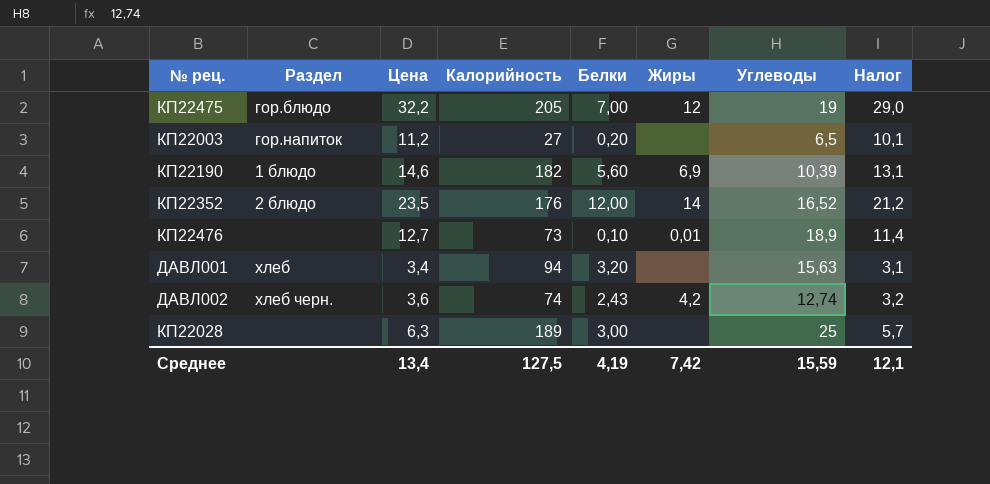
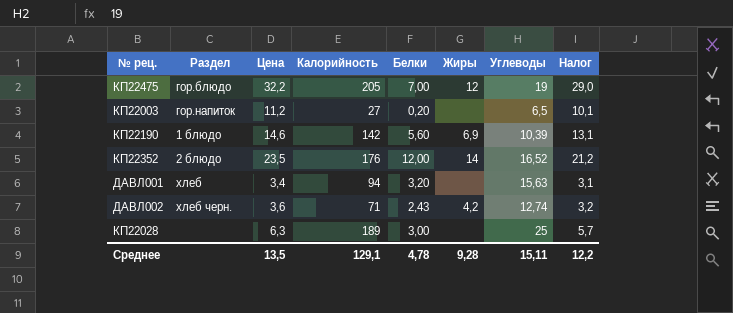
row КП22476: none | 12,7 | 73 | 0,10 | 0,01 | 18,9 | 11,4 -> none
КП22190 | Калорийность: 182 -> 142
ДАВЛ002 | Калорийность: 74 -> 71
Среднее | Цена: 13,4 -> 13,5
Среднее | Калорийность: 127,5 -> 129,1
Среднее | Белки: 4,19 -> 4,78
Среднее | Жиры: 7,42 -> 9,28
Среднее | Углеводы: 15,59 -> 15,11
Среднее | Налог: 12,1 -> 12,2

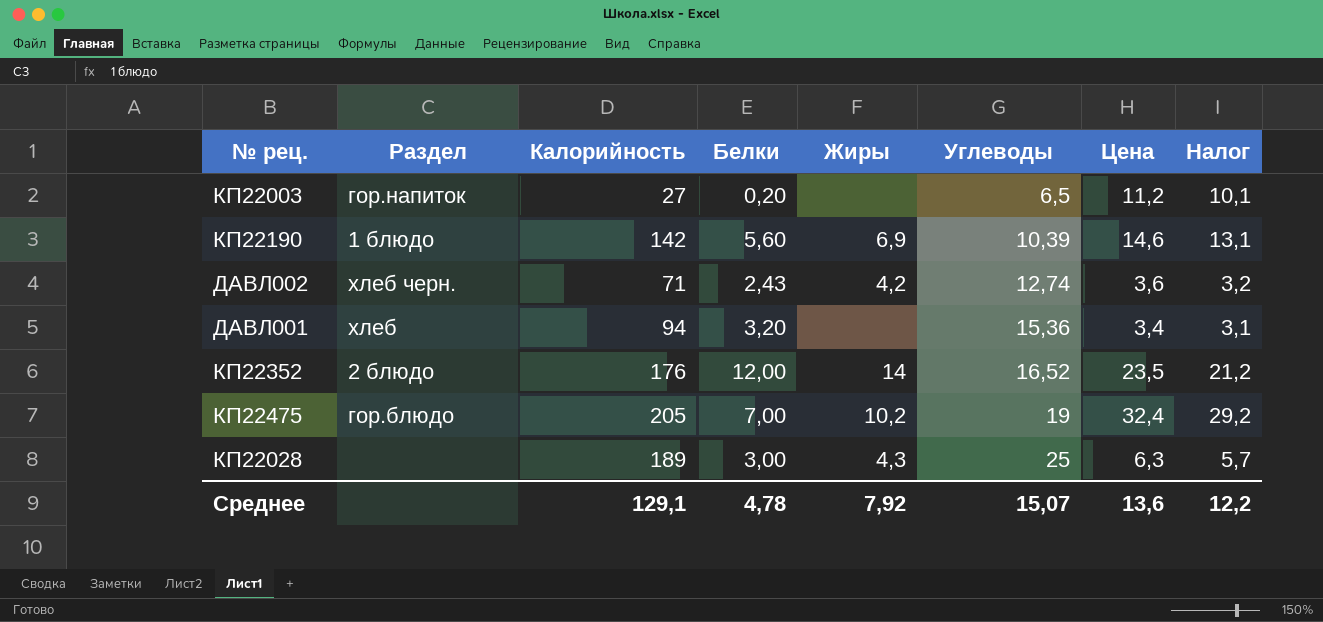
row order: none -> Углеводы ascending
column Цена | position: 3 -> 7
ДАВЛ001 | Углеводы: 15,63 -> 15,36
КП22475 | Жиры: 12 -> 10,2
КП22475 | Цена: 32,2 -> 32,4
КП22475 | Налог: 29,0 -> 29,2
КП22028 | Жиры: none -> 4,3
Среднее | Жиры: 9,28 -> 7,92
Среднее | Углеводы: 15,11 -> 15,07
Среднее | Цена: 13,5 -> 13,6

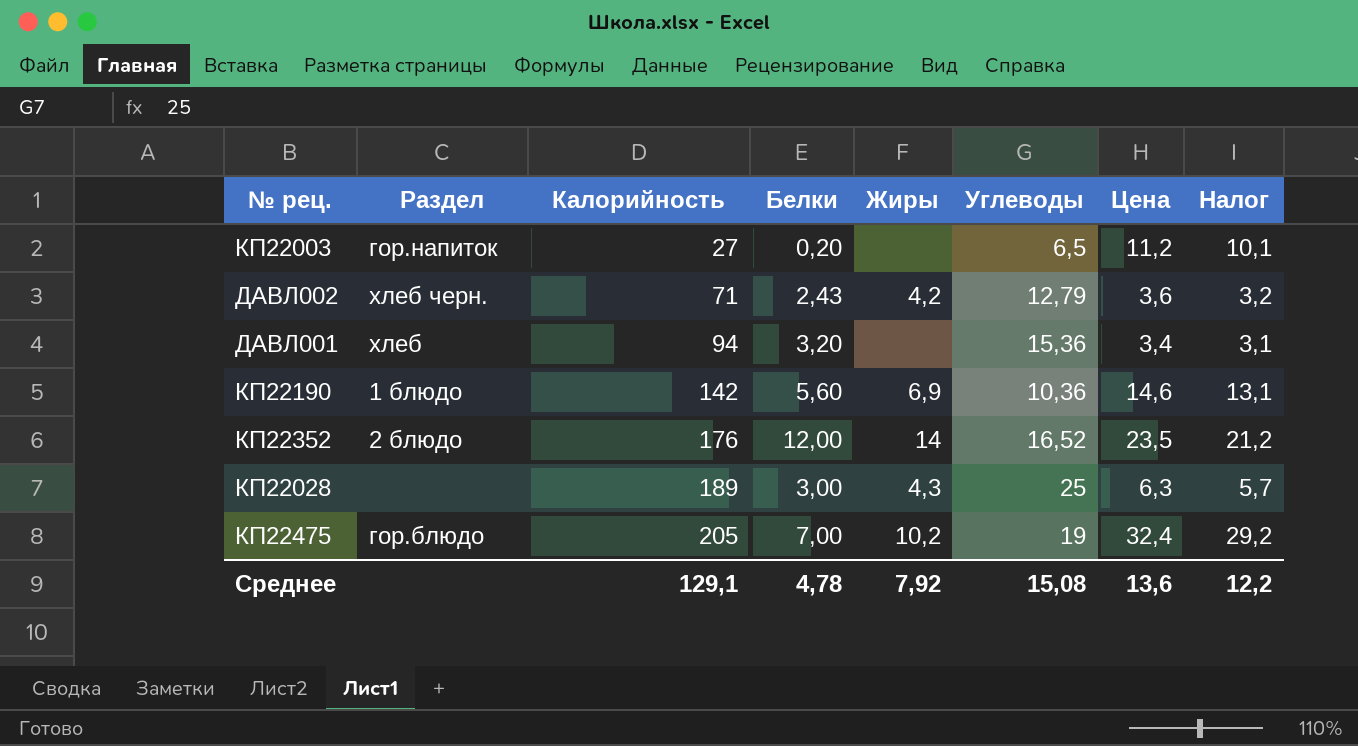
row order: Углеводы ascending -> Калорийность ascending
ДАВЛ002 | Углеводы: 12,74 -> 12,79
КП22190 | Углеводы: 10,39 -> 10,36
Среднее | Углеводы: 15,07 -> 15,08

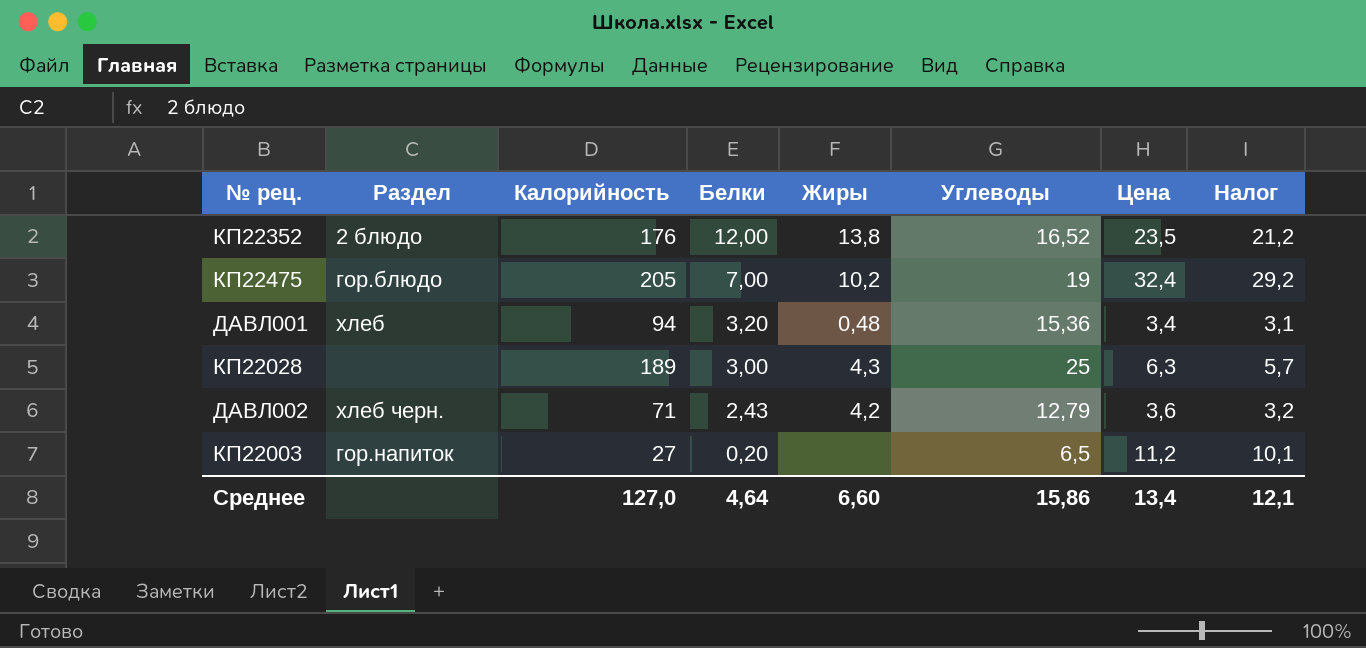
row order: Калорийность ascending -> Белки descending
row КП22190: 1 блюдо | 142 | 5,60 | 6,9 | 10,36 | 14,6 | 13,1 -> none
КП22352 | Жиры: 14 -> 13,8
ДАВЛ001 | Жиры: none -> 0,48
Среднее | Калорийность: 129,1 -> 127,0
Среднее | Белки: 4,78 -> 4,64
Среднее | Жиры: 7,92 -> 6,60
Среднее | Углеводы: 15,08 -> 15,86
Среднее | Цена: 13,6 -> 13,4
Среднее | Налог: 12,2 -> 12,1

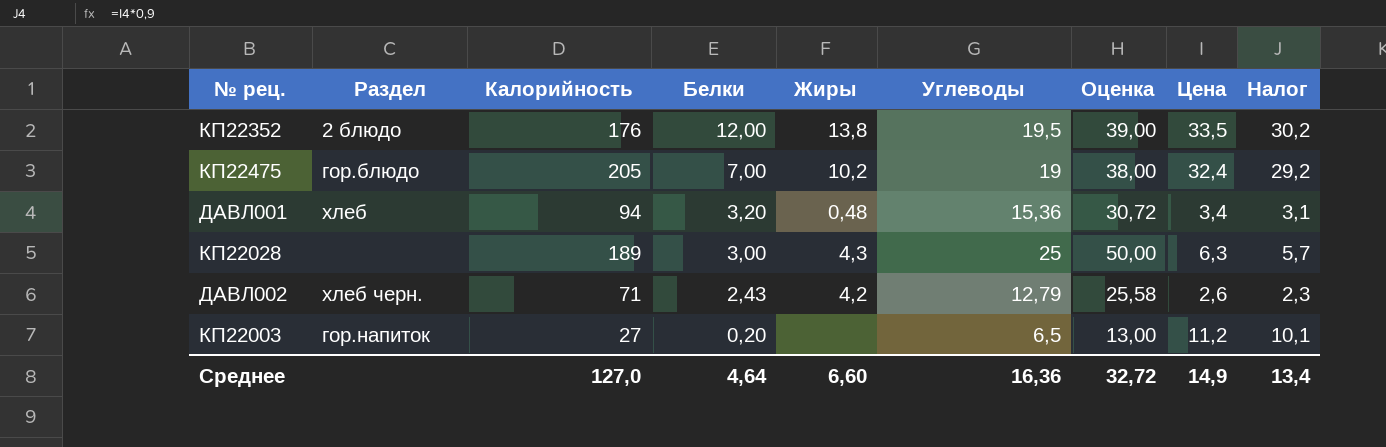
column Оценка | formula: none -> [Углеводы] * 2
КП22352 | Углеводы: 16,52 -> 19,5
КП22352 | Цена: 23,5 -> 33,5
КП22352 | Налог: 21,2 -> 30,2
ДАВЛ002 | Цена: 3,6 -> 2,6
ДАВЛ002 | Налог: 3,2 -> 2,3
Среднее | Углеводы: 15,86 -> 16,36
Среднее | Цена: 13,4 -> 14,9
Среднее | Налог: 12,1 -> 13,4

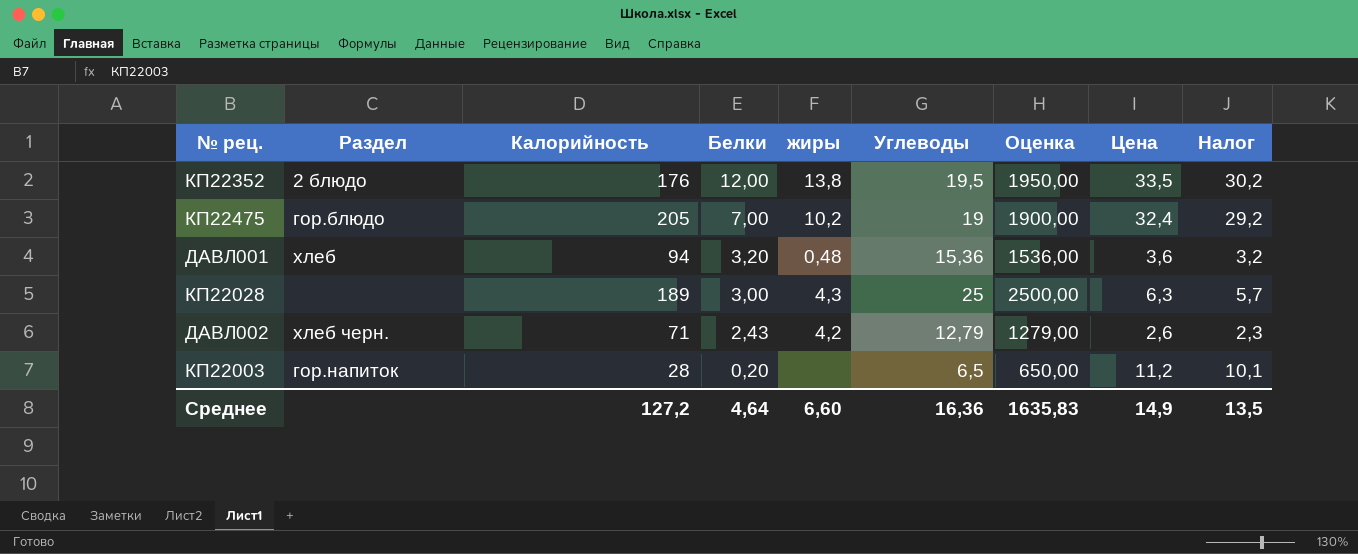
column name: Жиры -> жиры
column Оценка | formula: [Углеводы] * 2 -> [Углеводы] * 100
ДАВЛ001 | Цена: 3,4 -> 3,6
ДАВЛ001 | Налог: 3,1 -> 3,2
КП22003 | Калорийность: 27 -> 28
Среднее | Калорийность: 127,0 -> 127,2
Среднее | Оценка: 32,72 -> 1635,83
Среднее | Налог: 13,4 -> 13,5

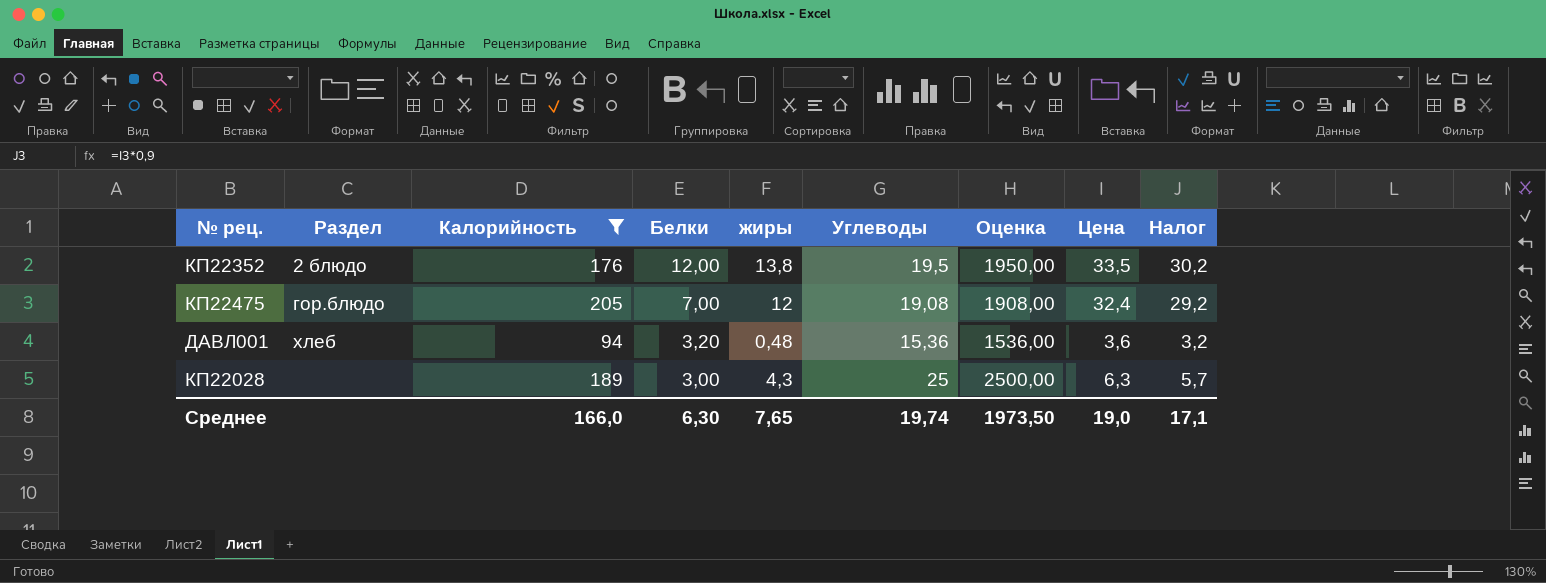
filter: none -> Калорийность >= 94
КП22475 | жиры: 10,2 -> 12
КП22475 | Углеводы: 19 -> 19,08
КП22475 | Оценка: 1900,00 -> 1908,00
Среднее | Калорийность: 127,2 -> 166,0
Среднее | Белки: 4,64 -> 6,30
Среднее | жиры: 6,60 -> 7,65
Среднее | Углеводы: 16,36 -> 19,74
Среднее | Оценка: 1635,83 -> 1973,50
Среднее | Цена: 14,9 -> 19,0
Среднее | Налог: 13,5 -> 17,1

